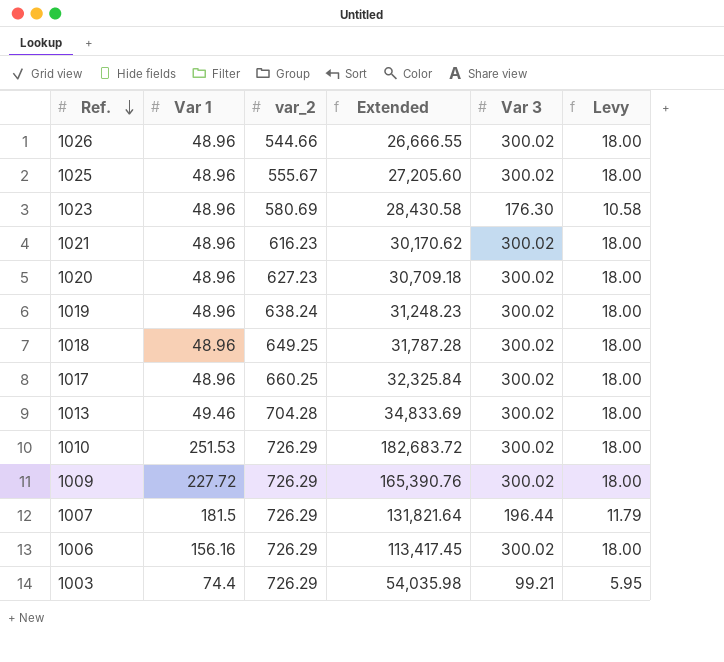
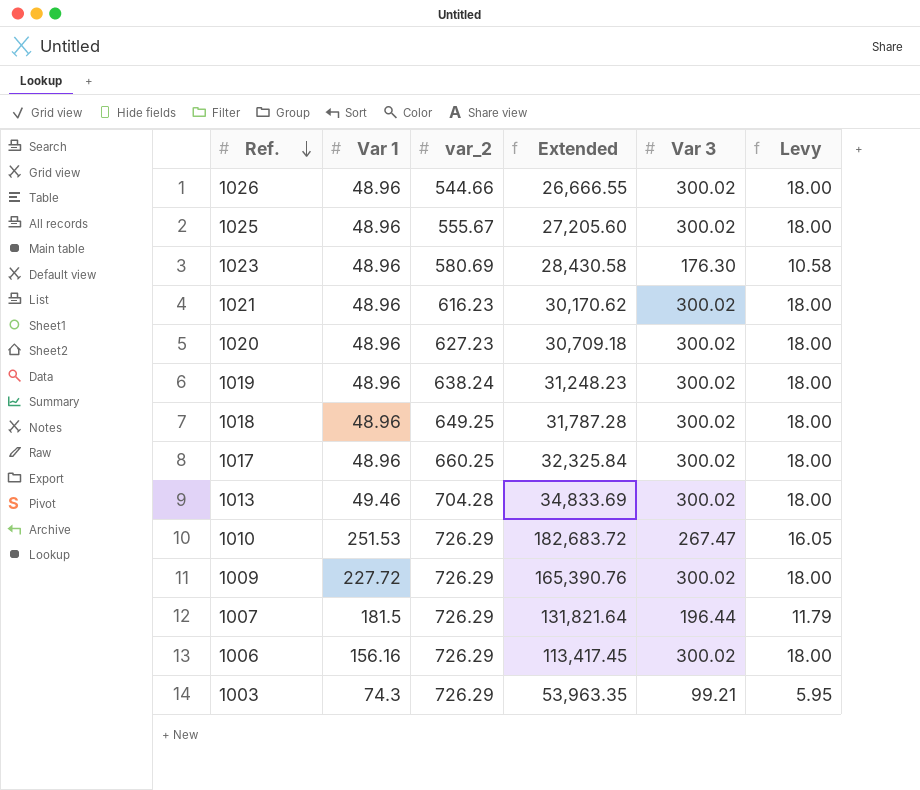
1010 | Var 3: 300.02 -> 267.47
1010 | Levy: 18.00 -> 16.05
1003 | Var 1: 74.4 -> 74.3
1003 | Extended: 54,035.98 -> 53,963.35

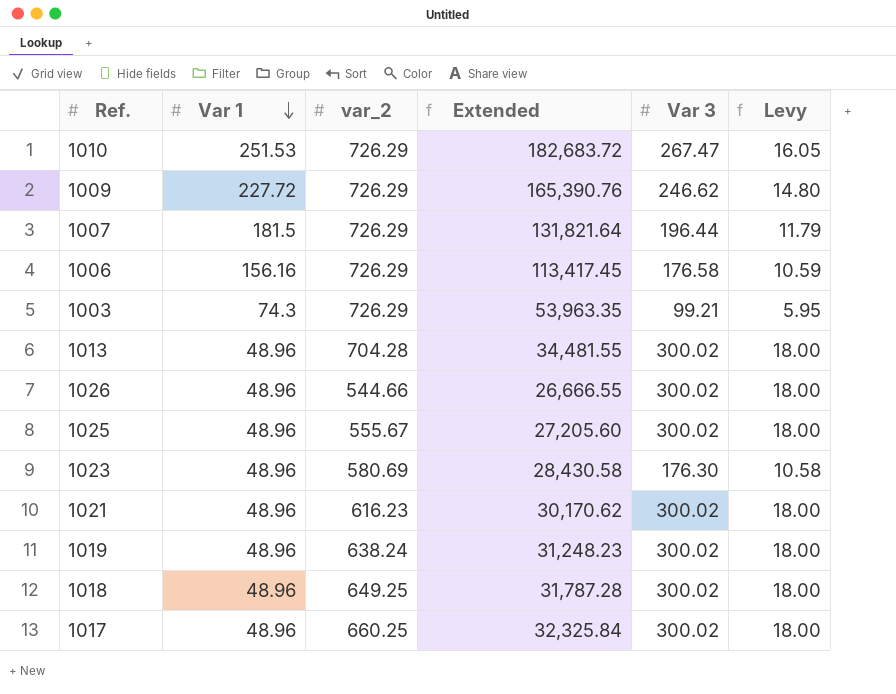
row order: Ref. descending -> Var 1 descending
row 1020: 48.96 | 627.23 | 30,709.18 | 300.02 | 18.00 -> none
1009 | Var 3: 300.02 -> 246.62
1009 | Levy: 18.00 -> 14.80
1006 | Var 3: 300.02 -> 176.58
1006 | Levy: 18.00 -> 10.59
1013 | Var 1: 49.46 -> 48.96
1013 | Extended: 34,833.69 -> 34,481.55

